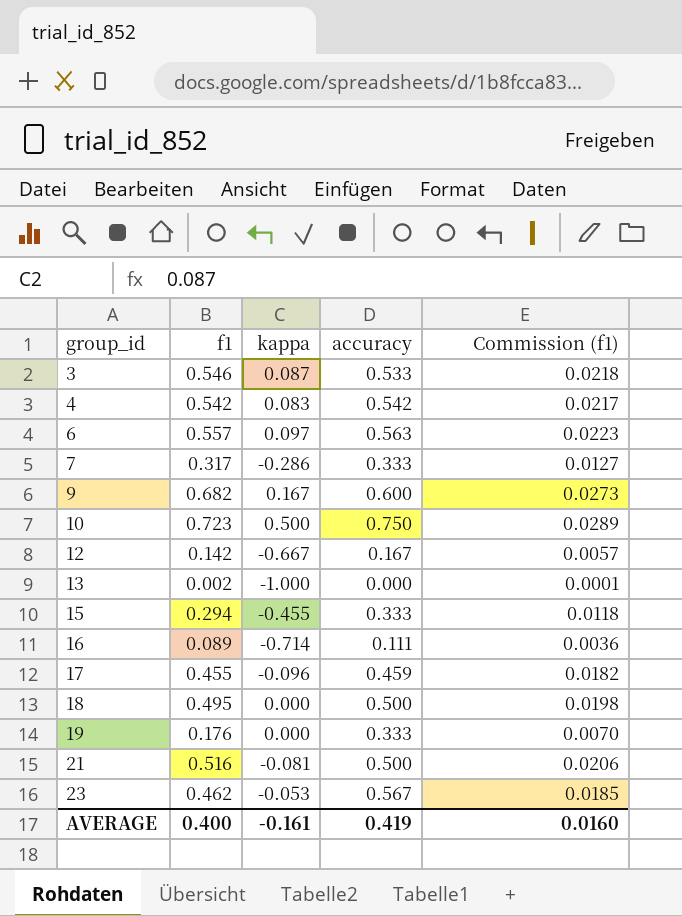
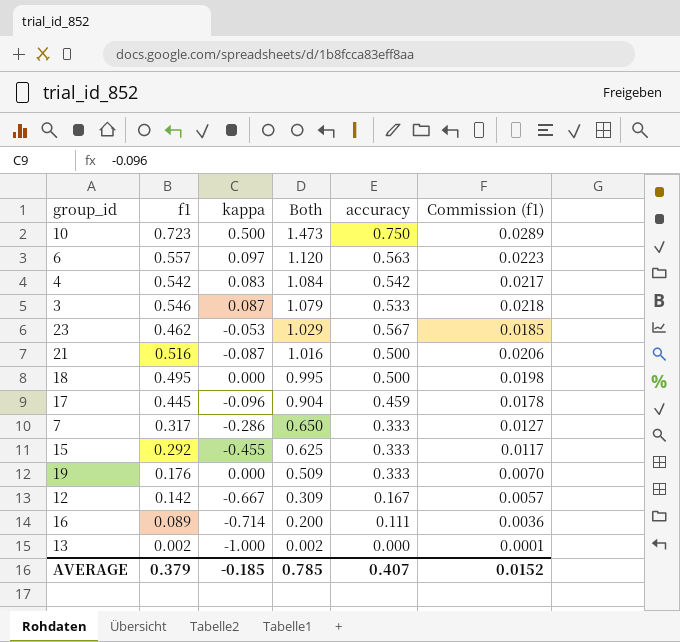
row order: group_id ascending -> Both descending
column Both | formula: none -> [f1] + [accuracy]
row 9: 0.682 | 0.167 | 0.600 | 0.0273 -> none
21 | kappa: -0.081 -> -0.087
17 | f1: 0.455 -> 0.445
17 | Commission (f1): 0.0182 -> 0.0178
15 | f1: 0.294 -> 0.292
15 | Commission (f1): 0.0118 -> 0.0117
AVERAGE | f1: 0.400 -> 0.379
AVERAGE | kappa: -0.161 -> -0.185
AVERAGE | accuracy: 0.419 -> 0.407
AVERAGE | Commission (f1): 0.0160 -> 0.0152

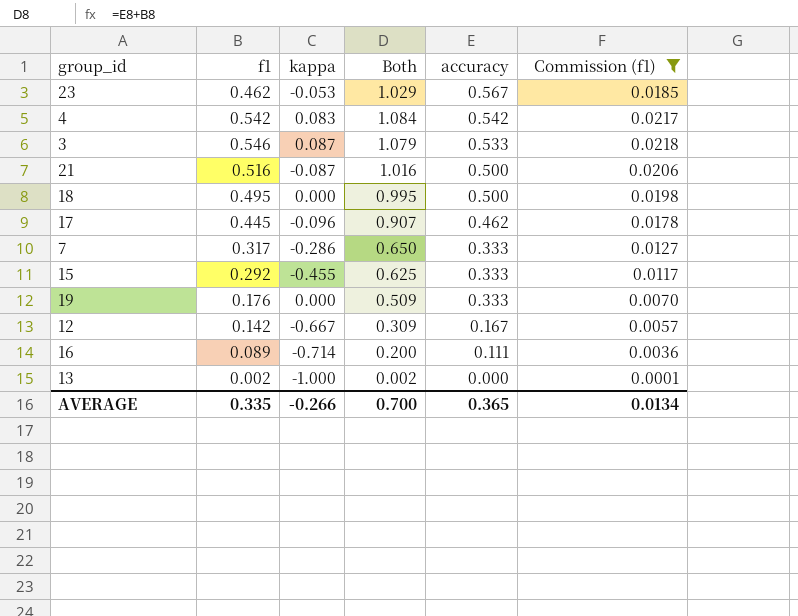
filter: none -> Commission (f1) <= 0.0218
row order: Both descending -> accuracy descending
17 | Both: 0.904 -> 0.907
17 | accuracy: 0.459 -> 0.462
AVERAGE | f1: 0.379 -> 0.335
AVERAGE | kappa: -0.185 -> -0.266
AVERAGE | Both: 0.785 -> 0.700
AVERAGE | accuracy: 0.407 -> 0.365
AVERAGE | Commission (f1): 0.0152 -> 0.0134

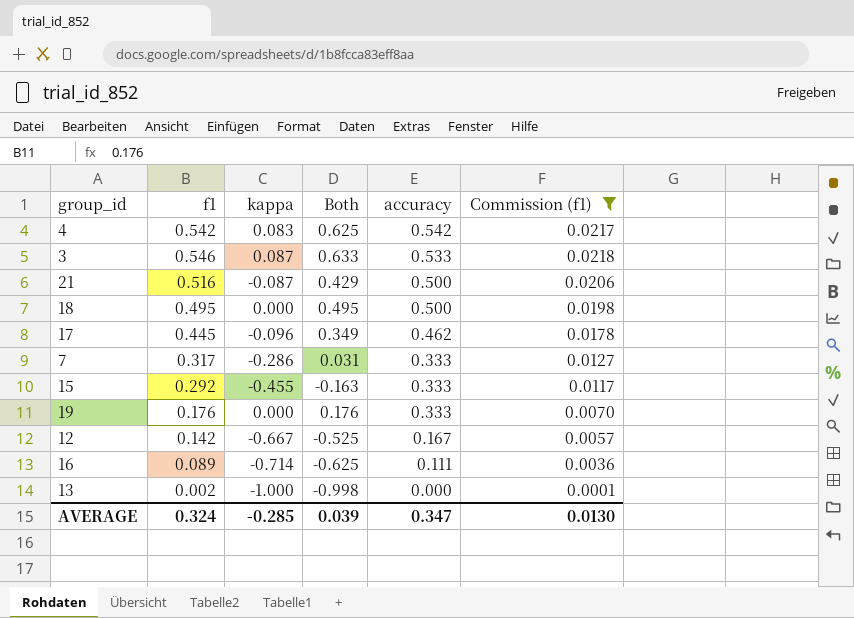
column Both | formula: [f1] + [accuracy] -> [f1] + [kappa]
row 23: 0.462 | -0.053 | 1.029 | 0.567 | 0.0185 -> none
AVERAGE | f1: 0.335 -> 0.324
AVERAGE | kappa: -0.266 -> -0.285
AVERAGE | Both: 0.700 -> 0.039
AVERAGE | accuracy: 0.365 -> 0.347
AVERAGE | Commission (f1): 0.0134 -> 0.0130

